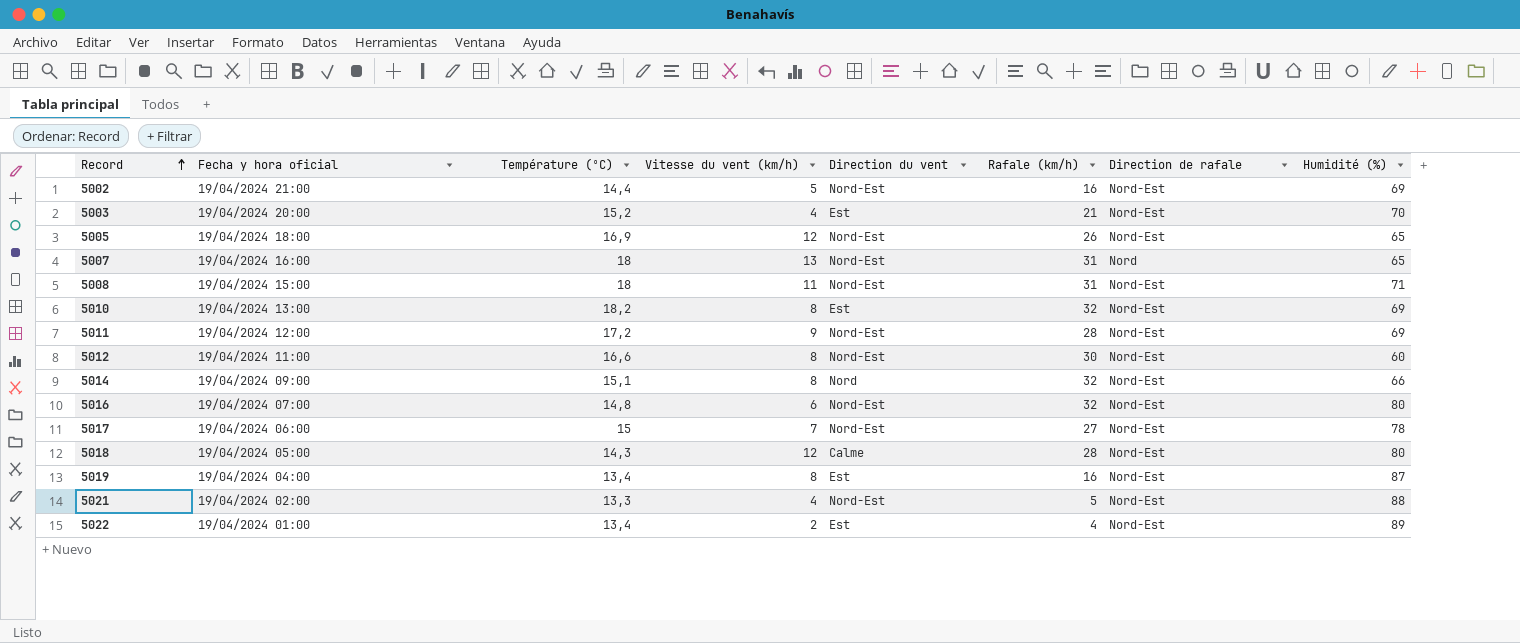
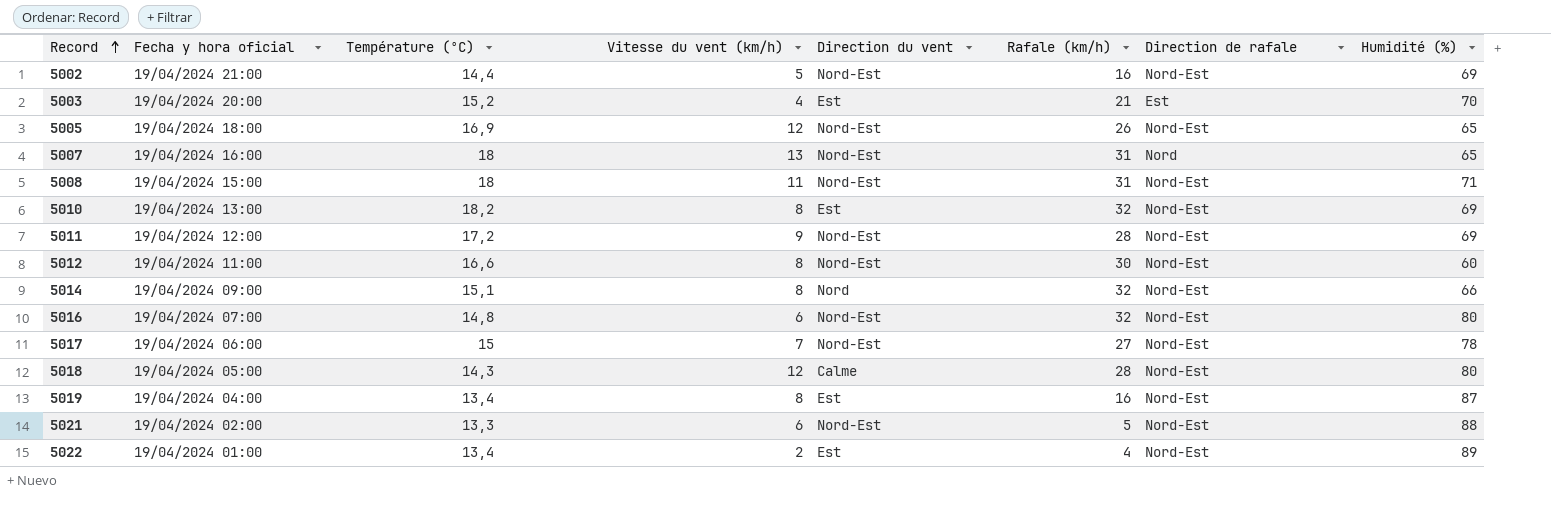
5003 | Direction de rafale: Nord-Est -> Est
5021 | Vitesse du vent (km/h): 4 -> 6

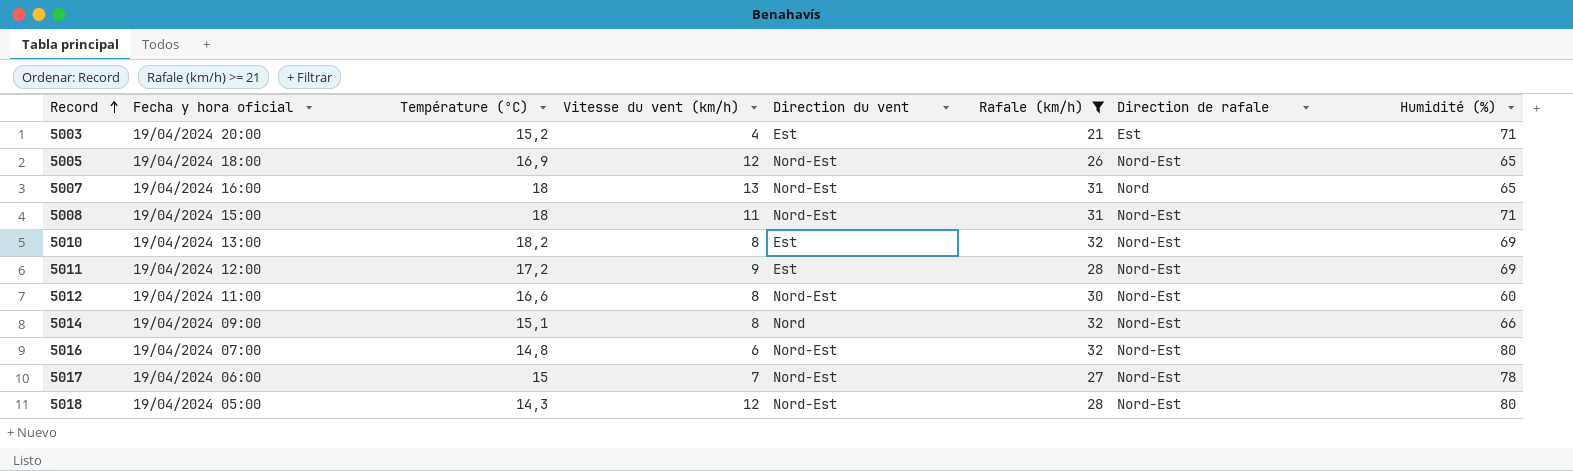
filter: none -> Rafale (km/h) >= 21
5003 | Humidité (%): 70 -> 71
5011 | Direction du vent: Nord-Est -> Est
5018 | Direction du vent: Calme -> Nord-Est

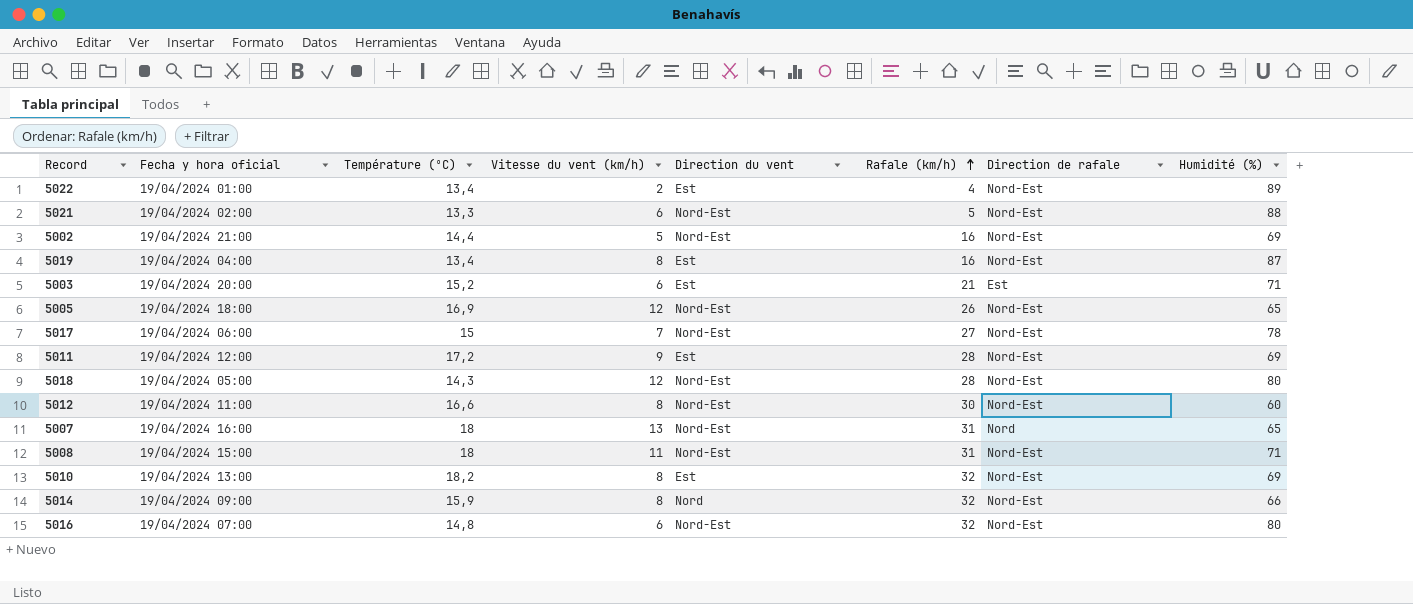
filter: Rafale (km/h) >= 21 -> none
row order: Record ascending -> Rafale (km/h) ascending
5003 | Vitesse du vent (km/h): 4 -> 6
5014 | Température (ºC): 15,1 -> 15,9

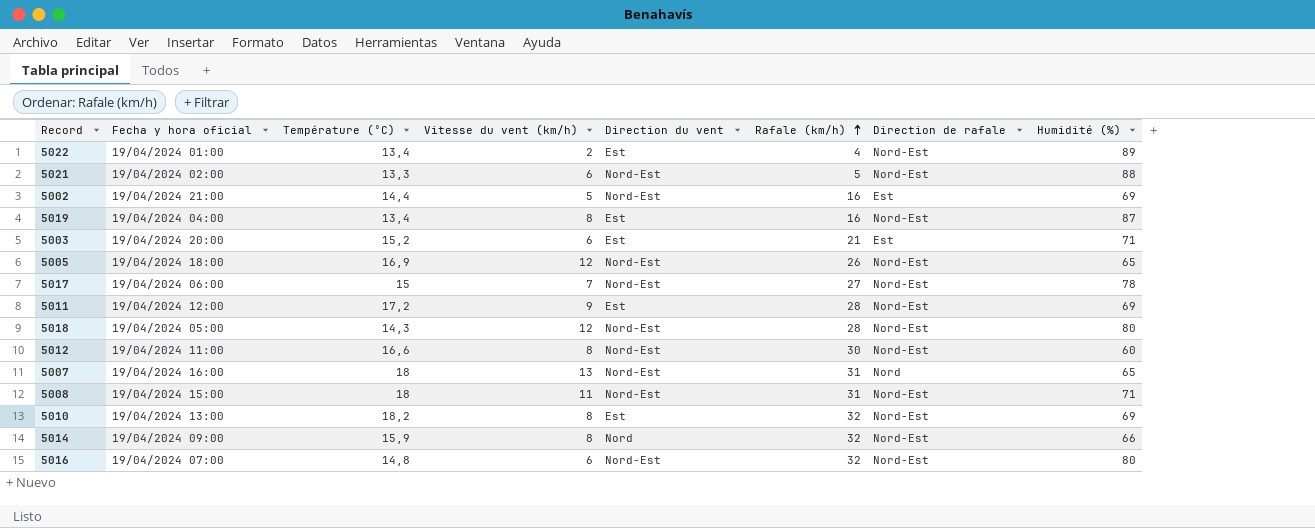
5002 | Direction de rafale: Nord-Est -> Est

